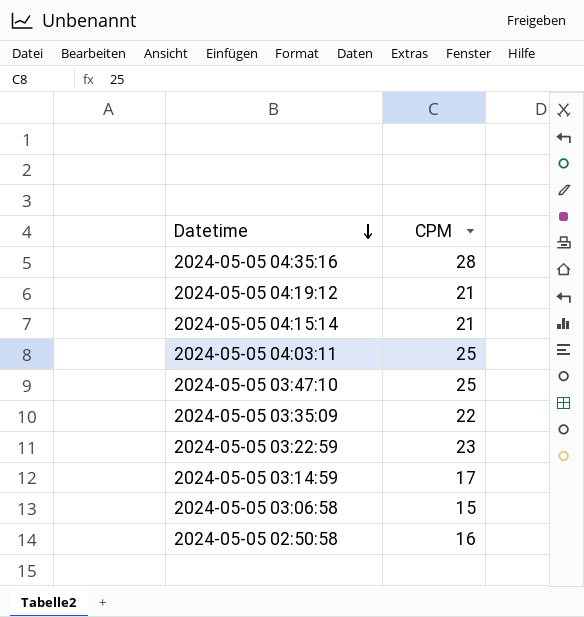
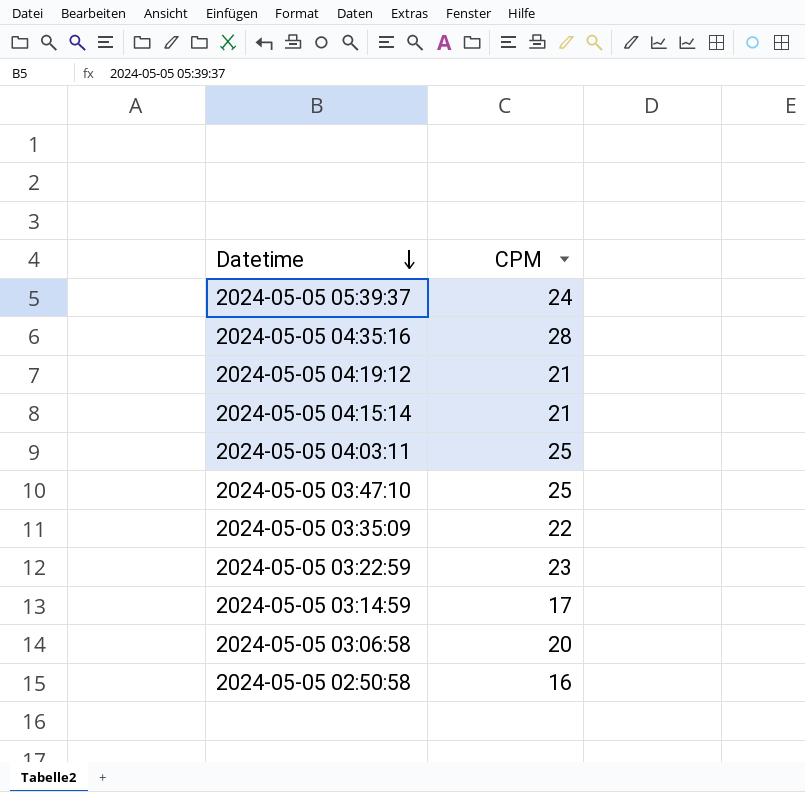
row 2024-05-05 05:39:37: none -> 24
2024-05-05 03:06:58 | CPM: 15 -> 20

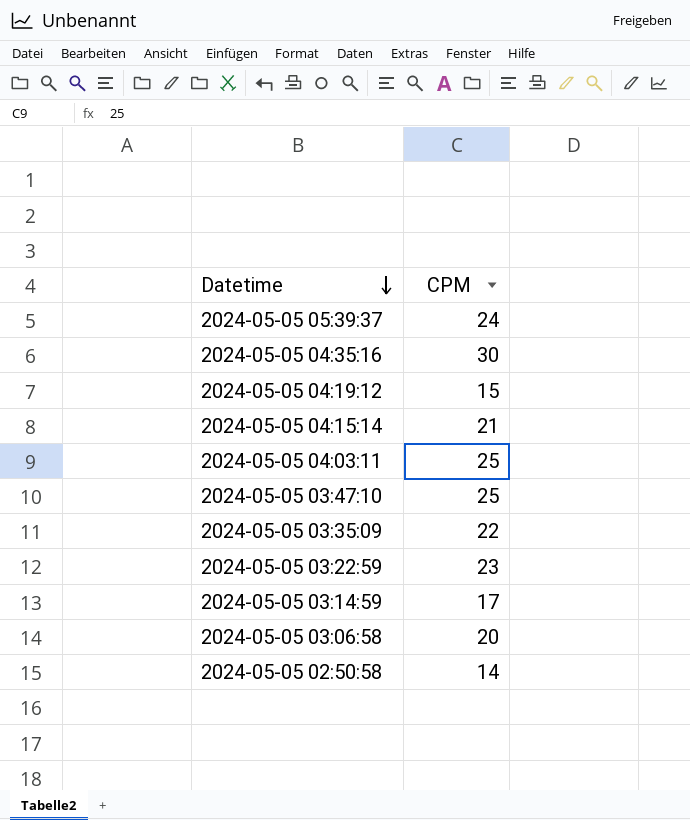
2024-05-05 04:35:16 | CPM: 28 -> 30
2024-05-05 04:19:12 | CPM: 21 -> 15
2024-05-05 02:50:58 | CPM: 16 -> 14

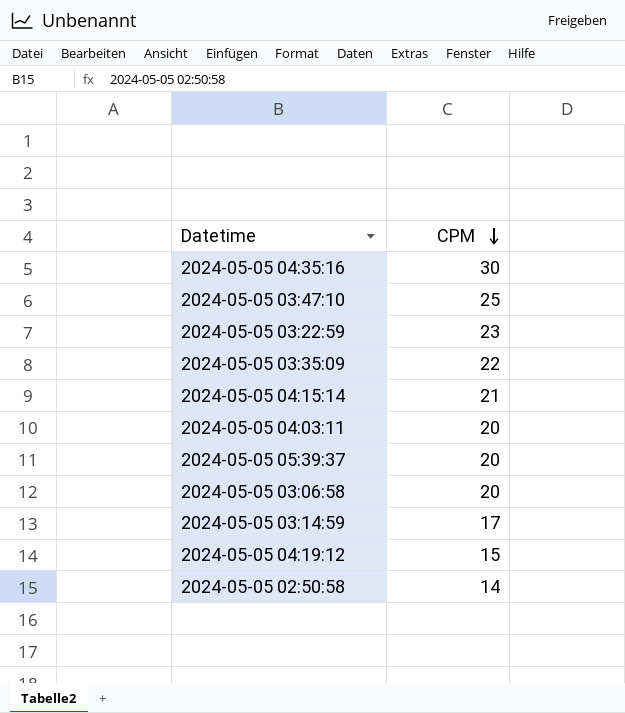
row order: Datetime descending -> CPM descending
2024-05-05 04:03:11 | CPM: 25 -> 20
2024-05-05 05:39:37 | CPM: 24 -> 20

